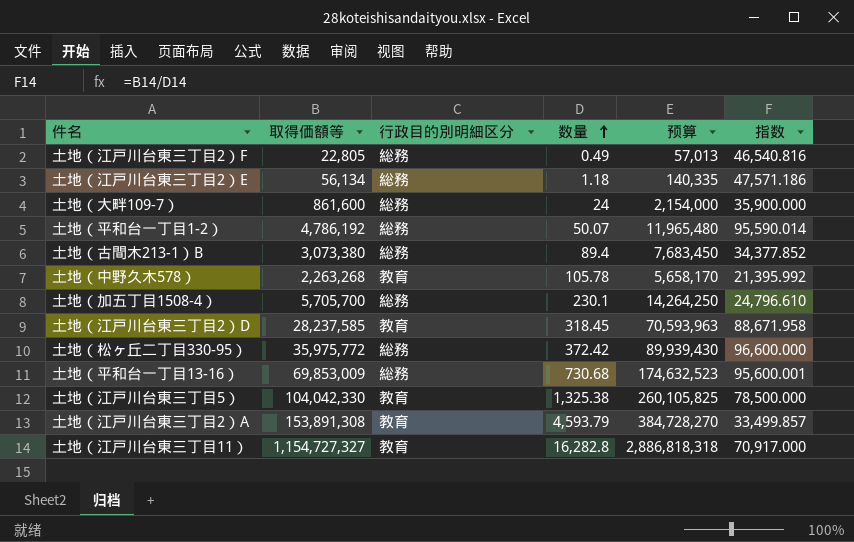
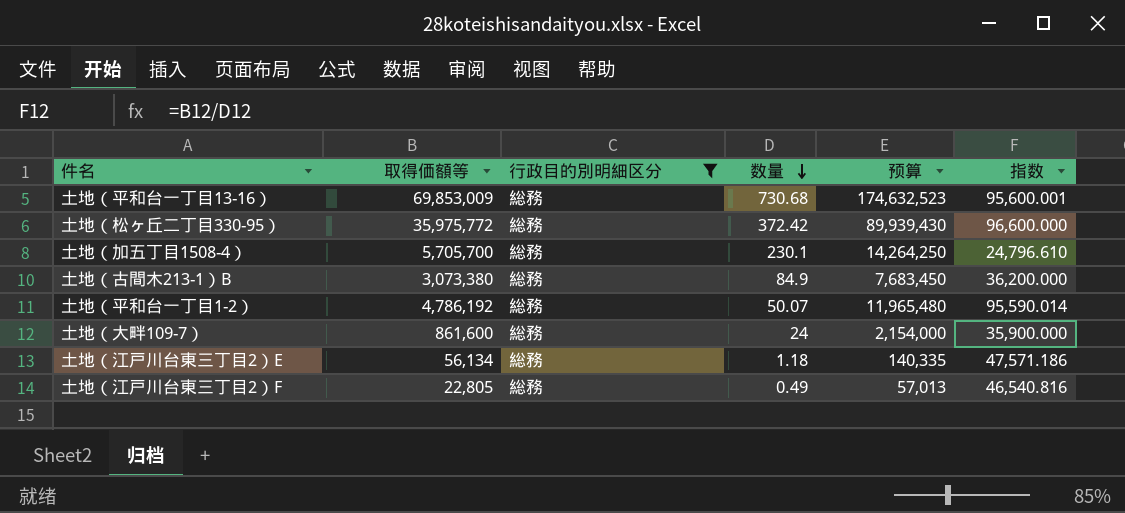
filter: none -> 行政目的別明細区分 = 総務
row order: 数量 ascending -> 数量 descending
土地（古間木213-1）B | 数量: 89.4 -> 84.9
土地（古間木213-1）B | 指数: 34,377.852 -> 36,200.000

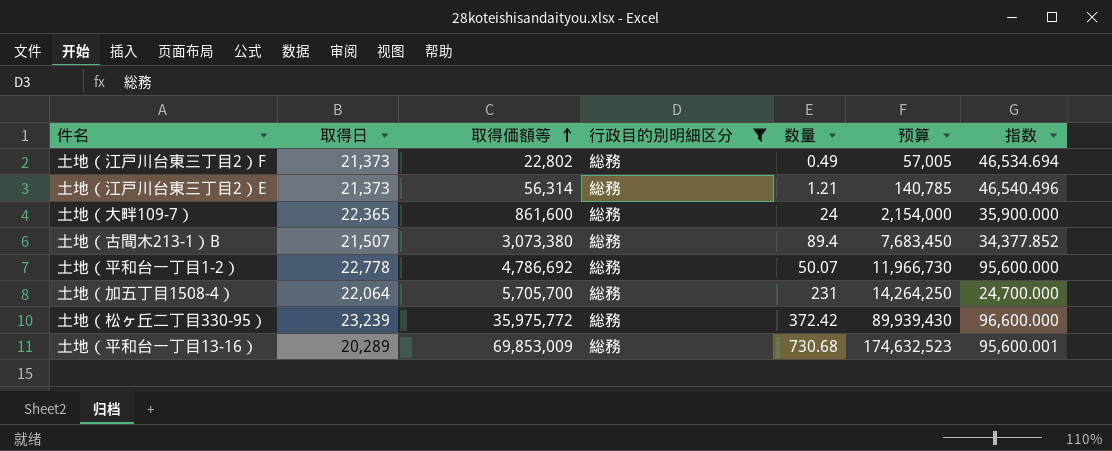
row order: 数量 descending -> 取得価額等 ascending
column 取得日 | position: none -> 2
土地（江戸川台東三丁目2）F | 取得価額等: 22,805 -> 22,802
土地（江戸川台東三丁目2）F | 预算: 57,013 -> 57,005
土地（江戸川台東三丁目2）F | 指数: 46,540.816 -> 46,534.694
土地（江戸川台東三丁目2）E | 取得価額等: 56,134 -> 56,314
土地（江戸川台東三丁目2）E | 数量: 1.18 -> 1.21
土地（江戸川台東三丁目2）E | 预算: 140,335 -> 140,785
土地（江戸川台東三丁目2）E | 指数: 47,571.186 -> 46,540.496
土地（古間木213-1）B | 数量: 84.9 -> 89.4
土地（古間木213-1）B | 指数: 36,200.000 -> 34,377.852
土地（平和台一丁目1-2） | 取得価額等: 4,786,192 -> 4,786,692
土地（平和台一丁目1-2） | 预算: 11,965,480 -> 11,966,730
土地（平和台一丁目1-2） | 指数: 95,590.014 -> 95,600.000
土地（加五丁目1508-4） | 数量: 230.1 -> 231
土地（加五丁目1508-4） | 指数: 24,796.610 -> 24,700.000

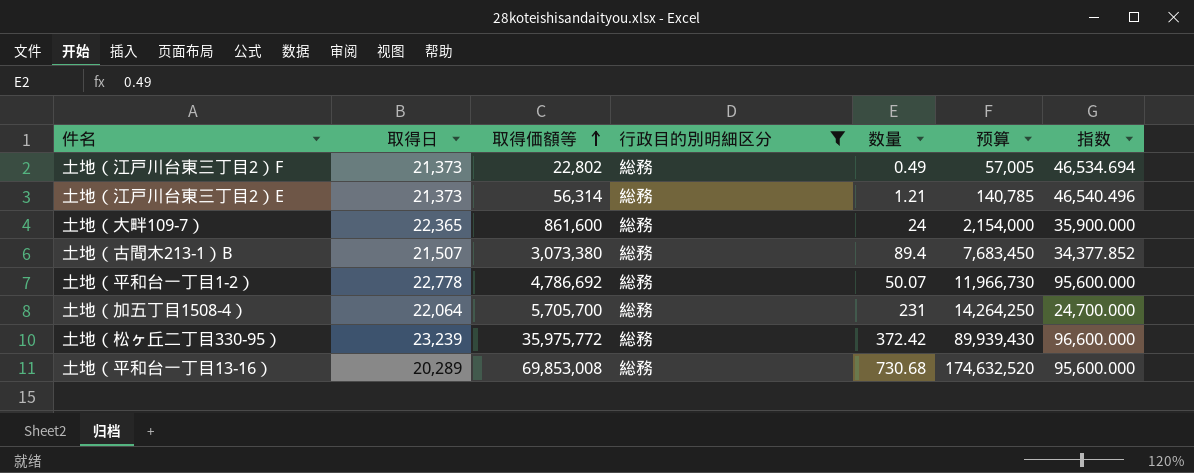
土地（平和台一丁目13-16） | 取得価額等: 69,853,009 -> 69,853,008
土地（平和台一丁目13-16） | 预算: 174,632,523 -> 174,632,520
土地（平和台一丁目13-16） | 指数: 95,600.001 -> 95,600.000

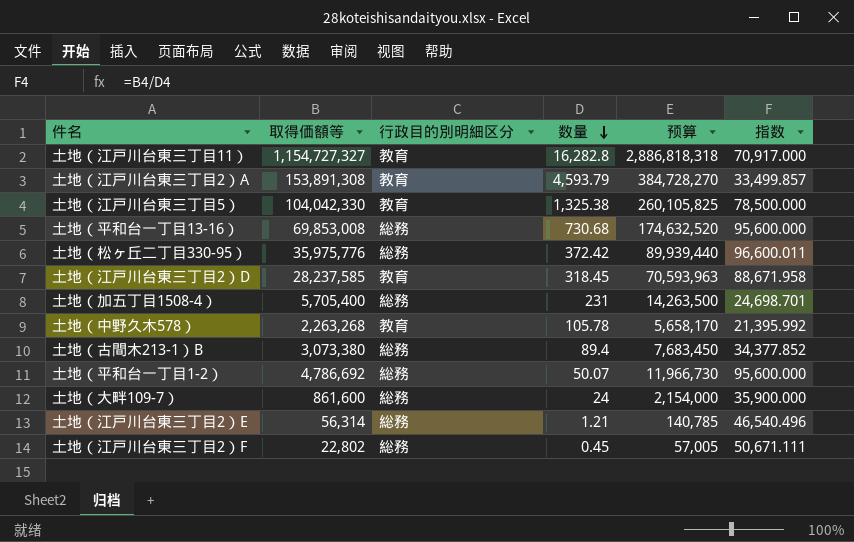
filter: 行政目的別明細区分 = 総務 -> none
row order: 取得価額等 ascending -> 数量 descending
column 取得日 | position: 2 -> none
土地（松ヶ丘二丁目330-95） | 取得価額等: 35,975,772 -> 35,975,776
土地（松ヶ丘二丁目330-95） | 预算: 89,939,430 -> 89,939,440
土地（松ヶ丘二丁目330-95） | 指数: 96,600.000 -> 96,600.011
土地（加五丁目1508-4） | 取得価額等: 5,705,700 -> 5,705,400
土地（加五丁目1508-4） | 预算: 14,264,250 -> 14,263,500
土地（加五丁目1508-4） | 指数: 24,700.000 -> 24,698.701
土地（江戸川台東三丁目2）F | 数量: 0.49 -> 0.45
土地（江戸川台東三丁目2）F | 指数: 46,534.694 -> 50,671.111

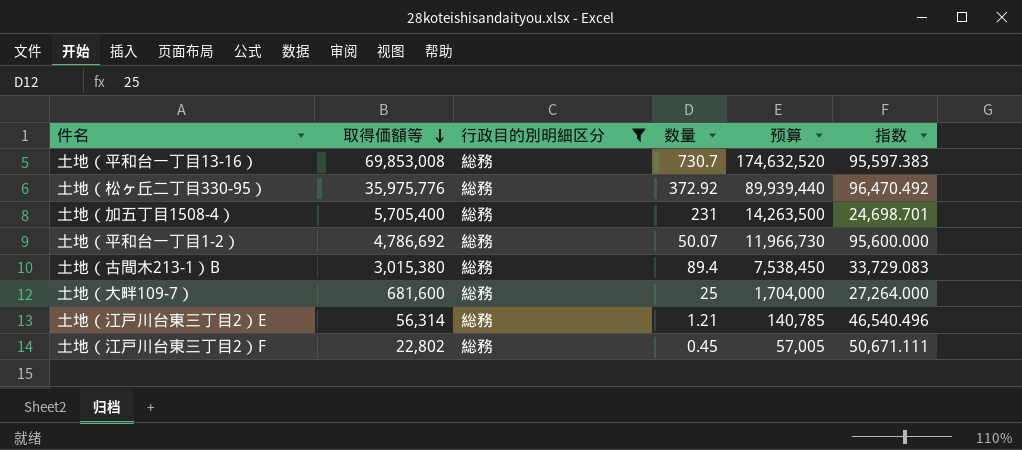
filter: none -> 行政目的別明細区分 = 総務
row order: 数量 descending -> 取得価額等 descending
土地（平和台一丁目13-16） | 数量: 730.68 -> 730.7
土地（平和台一丁目13-16） | 指数: 95,600.000 -> 95,597.383
土地（松ヶ丘二丁目330-95） | 数量: 372.42 -> 372.92
土地（松ヶ丘二丁目330-95） | 指数: 96,600.011 -> 96,470.492
土地（古間木213-1）B | 取得価額等: 3,073,380 -> 3,015,380
土地（古間木213-1）B | 预算: 7,683,450 -> 7,538,450
土地（古間木213-1）B | 指数: 34,377.852 -> 33,729.083
土地（大畔109-7） | 取得価額等: 861,600 -> 681,600
土地（大畔109-7） | 数量: 24 -> 25
土地（大畔109-7） | 预算: 2,154,000 -> 1,704,000
土地（大畔109-7） | 指数: 35,900.000 -> 27,264.000

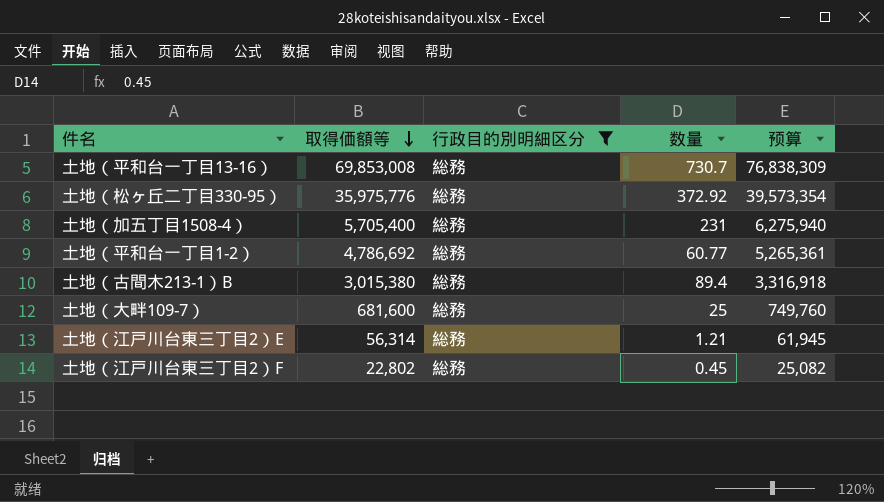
column 指数 | formula: [取得価額等] / [数量] -> none
column 预算 | formula: [取得価額等] * 2.5 -> [取得価額等] * 1.1
土地（平和台一丁目1-2） | 数量: 50.07 -> 60.77

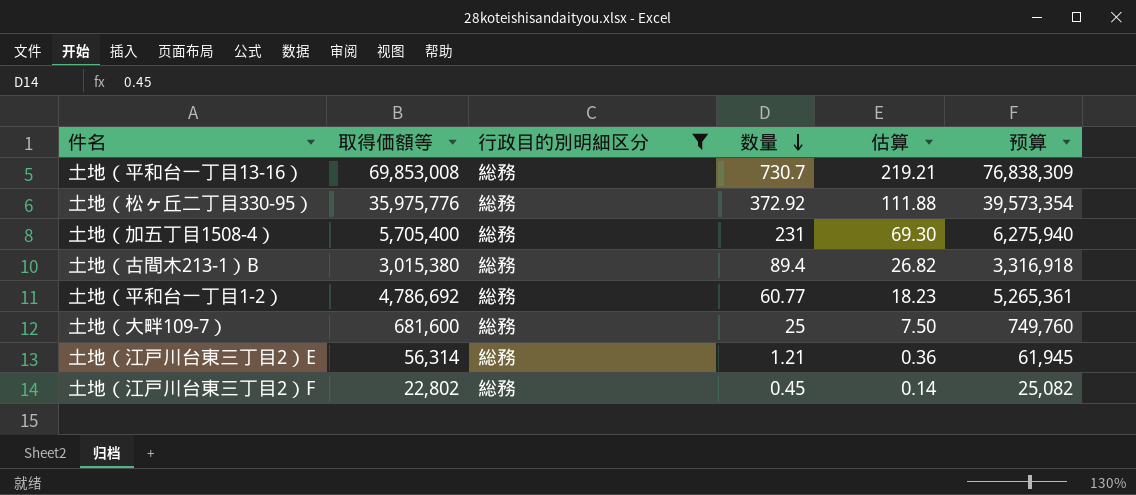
row order: 取得価額等 descending -> 数量 descending
column 估算 | formula: none -> [数量] * 0.3

